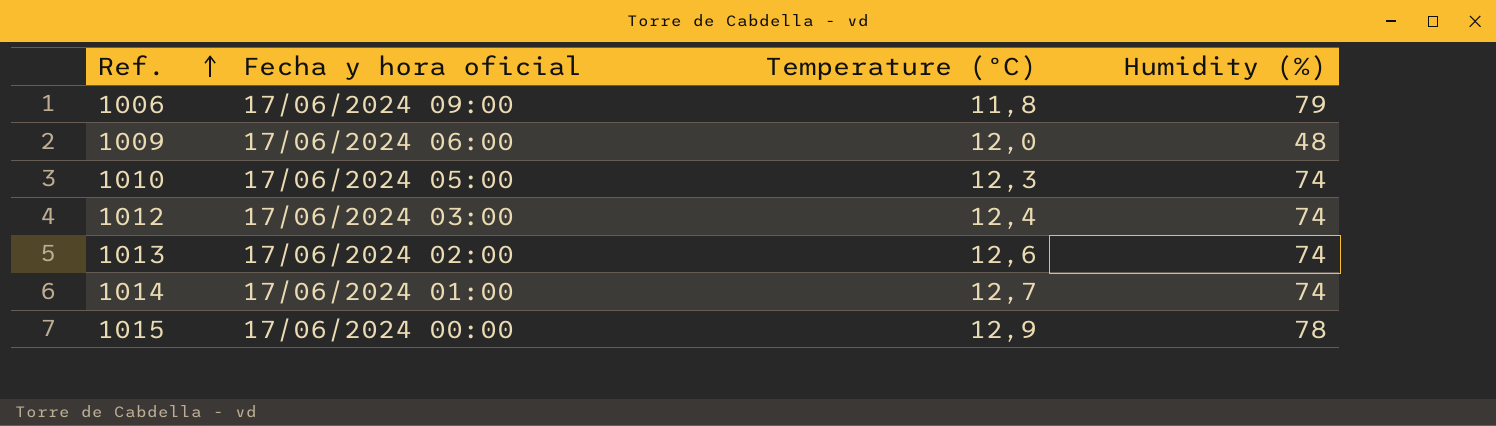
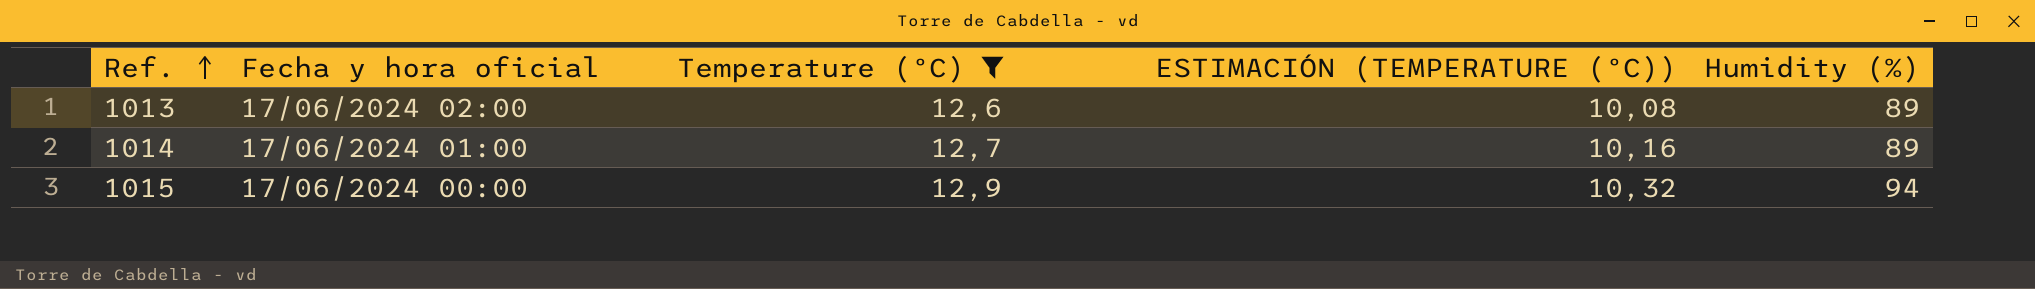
filter: none -> Temperature (ºC) >= 12,6
column ESTIMACIÓN (TEMPERATURE (ºC)) | formula: none -> [Temperature (ºC)] * 0,8
1013 | Humidity (%): 74 -> 89
1014 | Humidity (%): 74 -> 89
1015 | Humidity (%): 78 -> 94

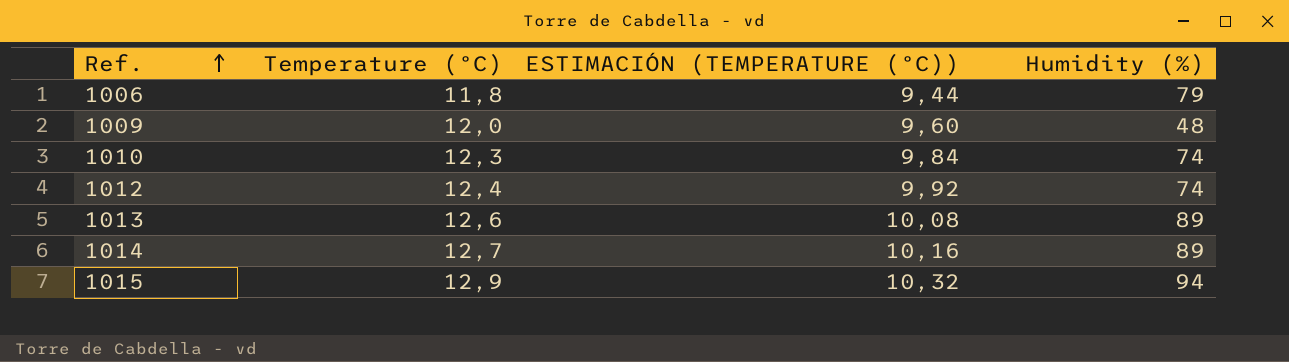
filter: Temperature (ºC) >= 12,6 -> none
column Fecha y hora oficial | position: 2 -> none

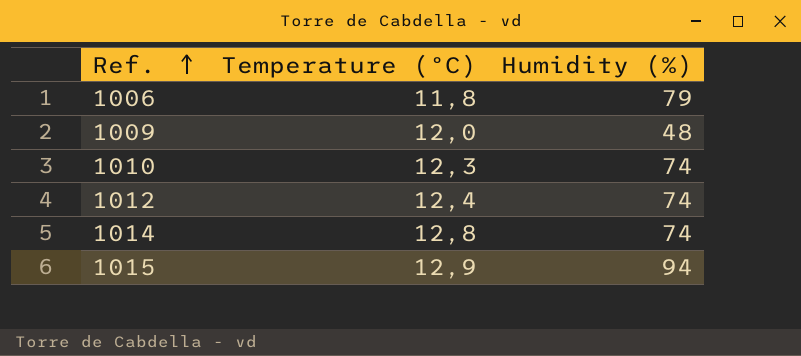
column ESTIMACIÓN (TEMPERATURE (ºC)) | formula: [Temperature (ºC)] * 0,8 -> none
row 1013: 12,6 | 10,08 | 89 -> none
1014 | Temperature (ºC): 12,7 -> 12,8
1014 | Humidity (%): 89 -> 74

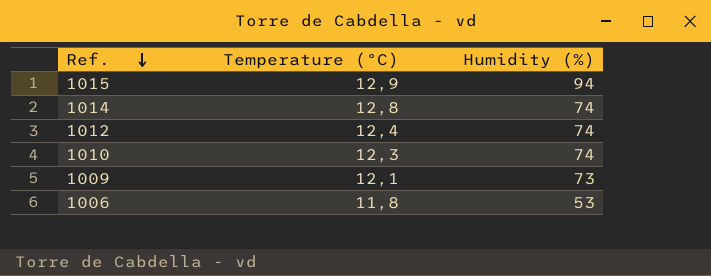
row order: Ref. ascending -> Ref. descending
1009 | Temperature (ºC): 12,0 -> 12,1
1009 | Humidity (%): 48 -> 73
1006 | Humidity (%): 79 -> 53

